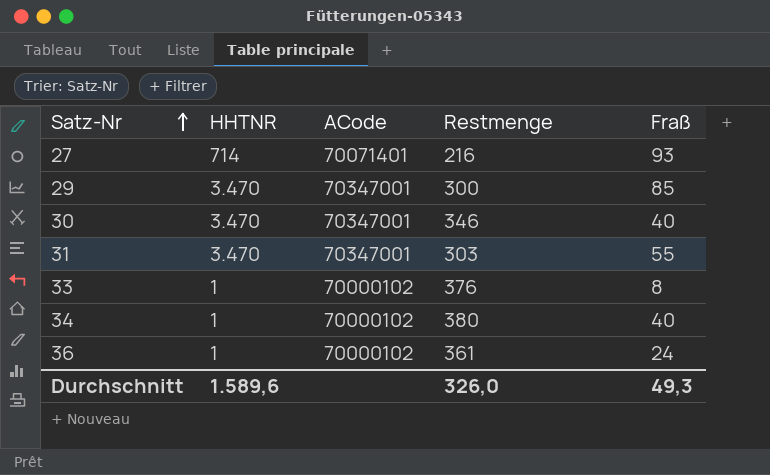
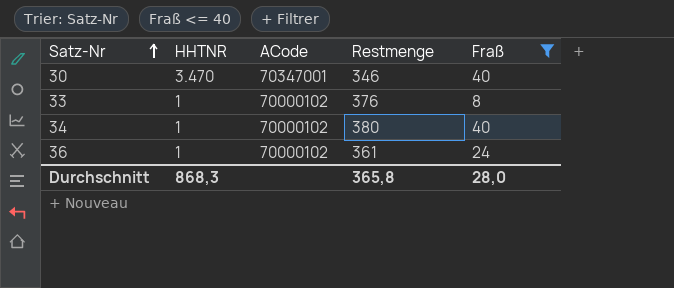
filter: none -> Fraß <= 40
Durchschnitt | HHTNR: 1.589,6 -> 868,3
Durchschnitt | Restmenge: 326,0 -> 365,8
Durchschnitt | Fraß: 49,3 -> 28,0

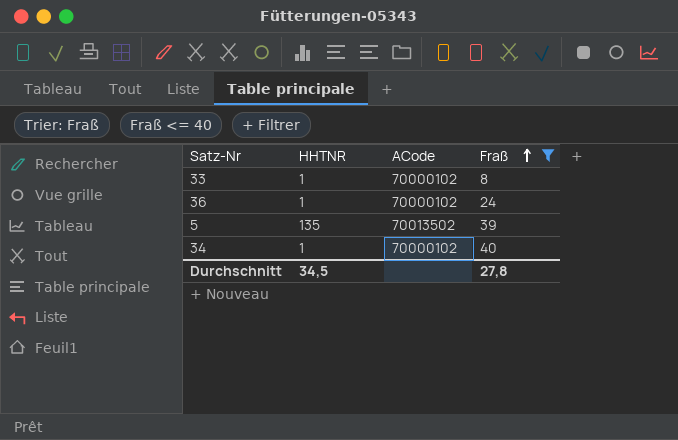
row order: Satz-Nr ascending -> Fraß ascending
column Restmenge | position: 4 -> none
row 30: 3.470 | 70347001 | 346 | 40 -> none
row 5: none -> 135 | 70013502 | 39
Durchschnitt | HHTNR: 868,3 -> 34,5
Durchschnitt | Fraß: 28,0 -> 27,8

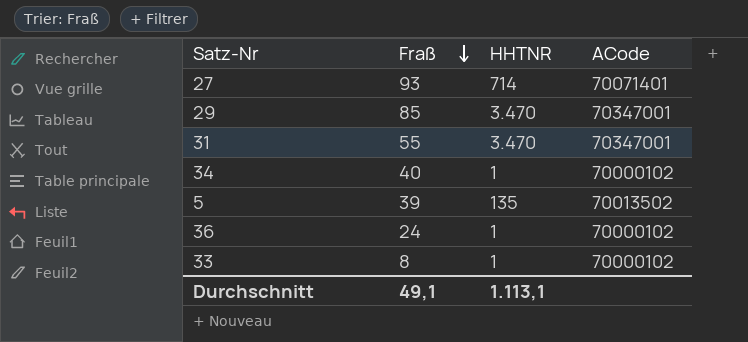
filter: Fraß <= 40 -> none
row order: Fraß ascending -> Fraß descending
column Fraß | position: 4 -> 2
Durchschnitt | Fraß: 27,8 -> 49,1
Durchschnitt | HHTNR: 34,5 -> 1.113,1

